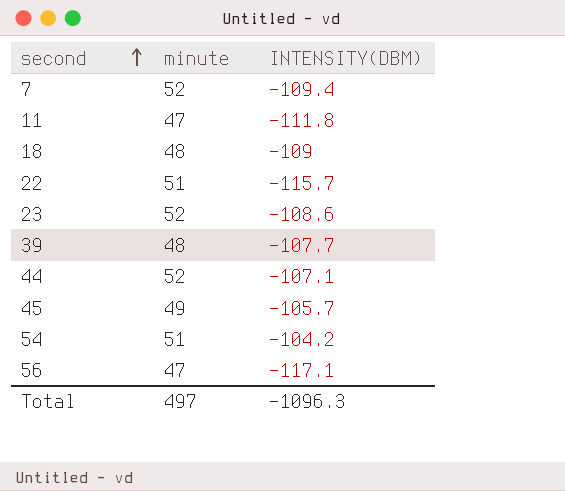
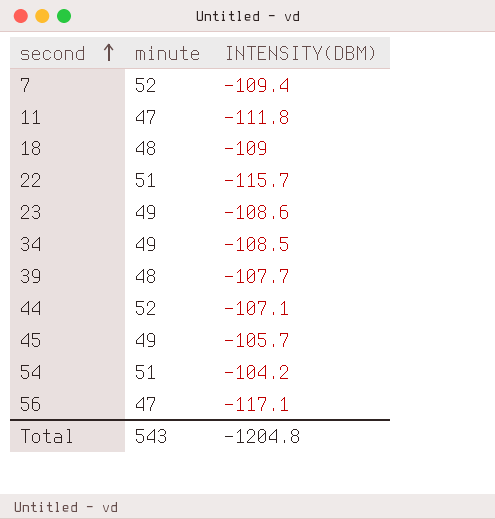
23 | minute: 52 -> 49
row 34: none -> 49 | -108.5
Total | minute: 497 -> 543
Total | INTENSITY(DBM): -1096.3 -> -1204.8

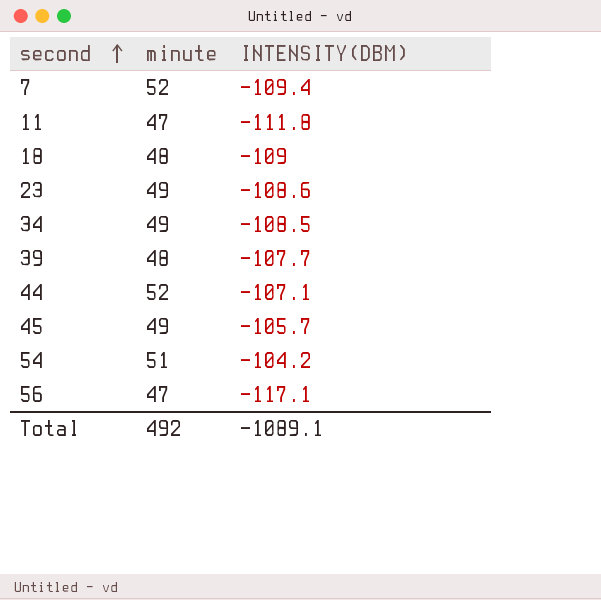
row 22: 51 | -115.7 -> none
Total | minute: 543 -> 492
Total | INTENSITY(DBM): -1204.8 -> -1089.1

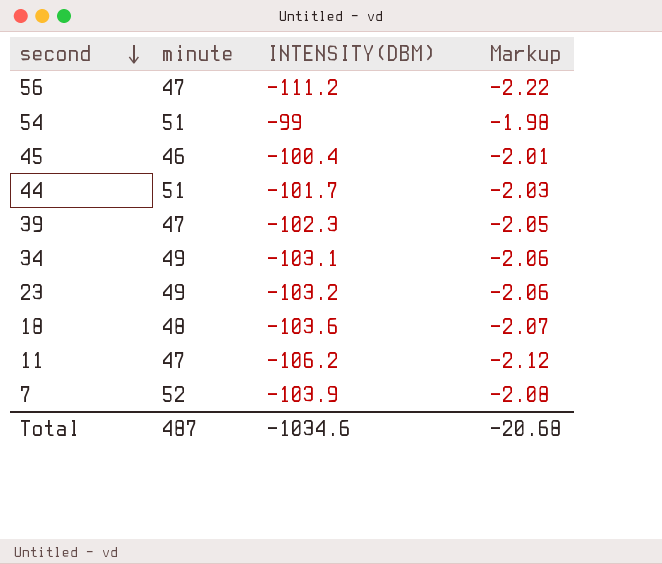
row order: second ascending -> second descending
column Markup | formula: none -> [INTENSITY(DBM)] * 0.02
56 | INTENSITY(DBM): -117.1 -> -111.2
54 | INTENSITY(DBM): -104.2 -> -99
45 | minute: 49 -> 46
45 | INTENSITY(DBM): -105.7 -> -100.4
44 | minute: 52 -> 51
44 | INTENSITY(DBM): -107.1 -> -101.7
39 | minute: 48 -> 47
39 | INTENSITY(DBM): -107.7 -> -102.3
34 | INTENSITY(DBM): -108.5 -> -103.1
23 | INTENSITY(DBM): -108.6 -> -103.2
18 | INTENSITY(DBM): -109 -> -103.6
11 | INTENSITY(DBM): -111.8 -> -106.2
7 | INTENSITY(DBM): -109.4 -> -103.9
Total | minute: 492 -> 487
Total | INTENSITY(DBM): -1089.1 -> -1034.6

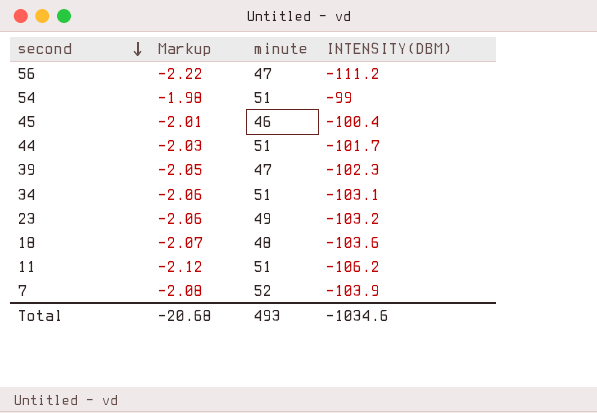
column Markup | position: 4 -> 2
34 | minute: 49 -> 51
11 | minute: 47 -> 51
Total | minute: 487 -> 493

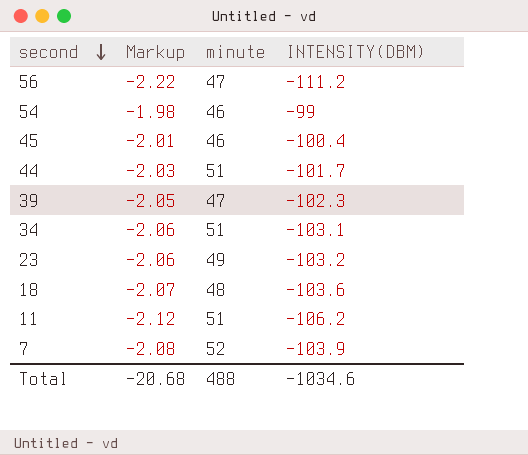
54 | minute: 51 -> 46
Total | minute: 493 -> 488

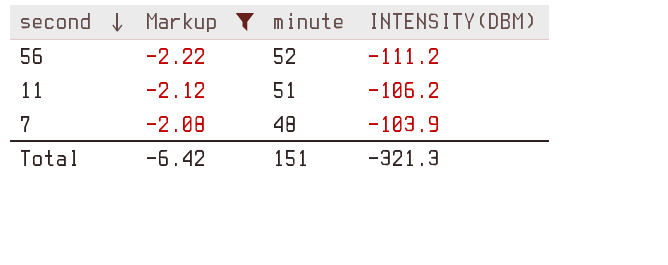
filter: none -> Markup <= -2.08
56 | minute: 47 -> 52
7 | minute: 52 -> 48
Total | Markup: -20.68 -> -6.42
Total | minute: 488 -> 151
Total | INTENSITY(DBM): -1034.6 -> -321.3

